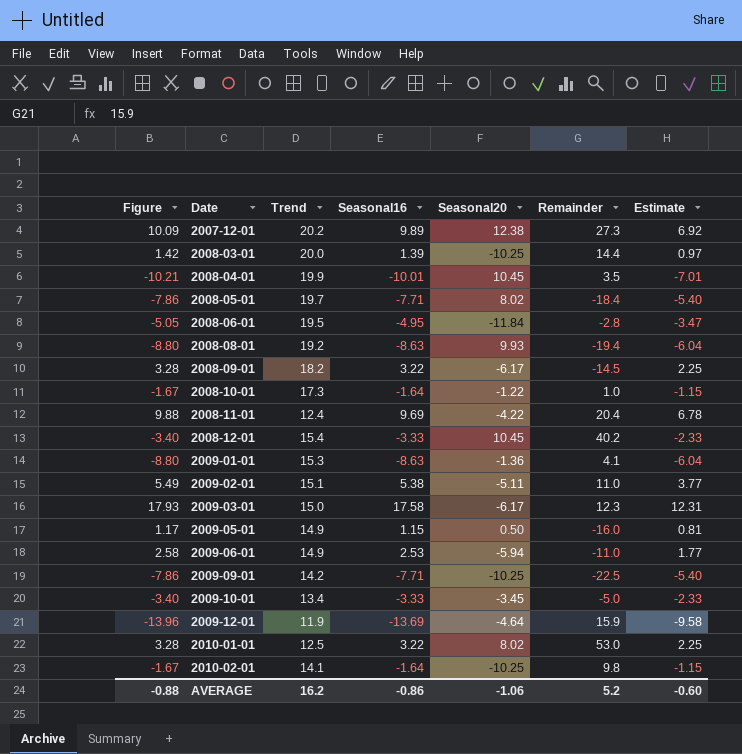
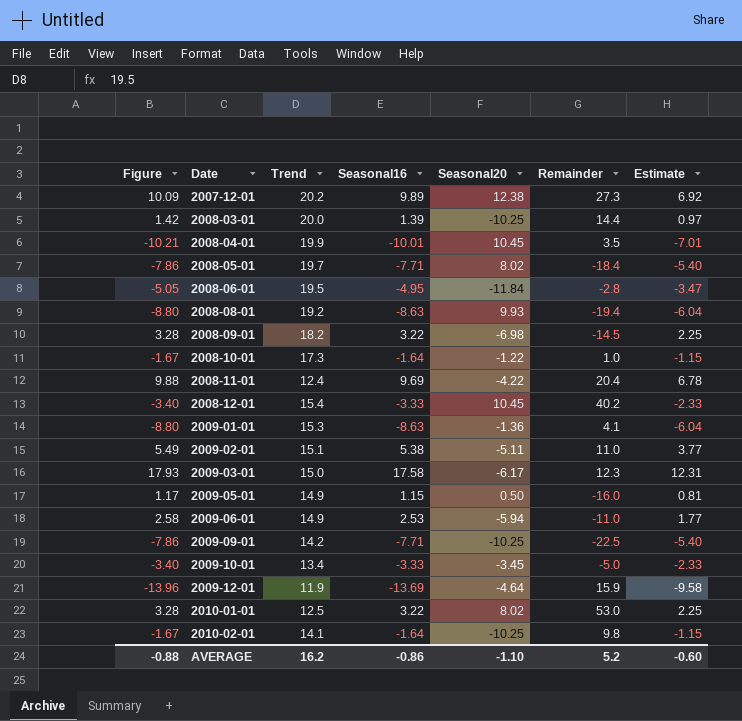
2008-09-01 | Seasonal20: -6.17 -> -6.98
AVERAGE | Seasonal20: -1.06 -> -1.10

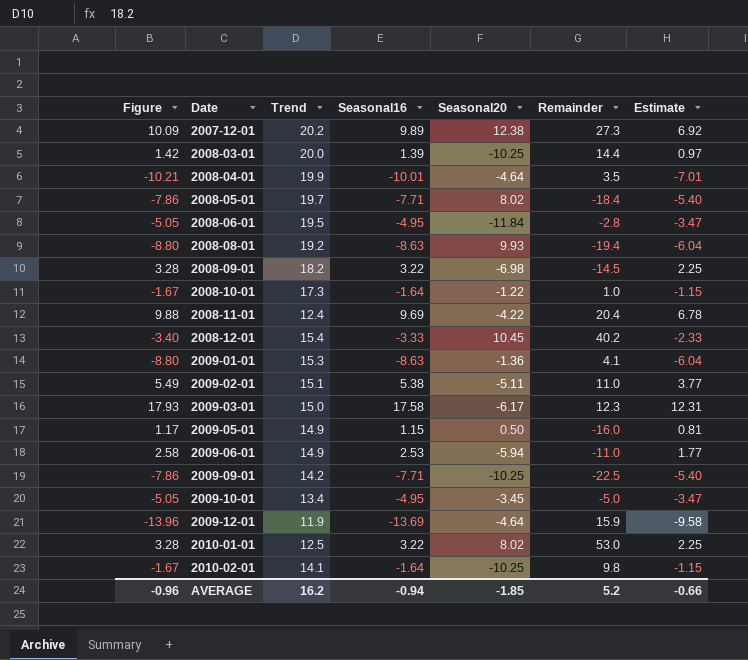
2008-04-01 | Seasonal20: 10.45 -> -4.64
2009-10-01 | Figure: -3.40 -> -5.05
2009-10-01 | Seasonal16: -3.33 -> -4.95
2009-10-01 | Estimate: -2.33 -> -3.47
AVERAGE | Figure: -0.88 -> -0.96
AVERAGE | Seasonal16: -0.86 -> -0.94
AVERAGE | Seasonal20: -1.10 -> -1.85
AVERAGE | Estimate: -0.60 -> -0.66

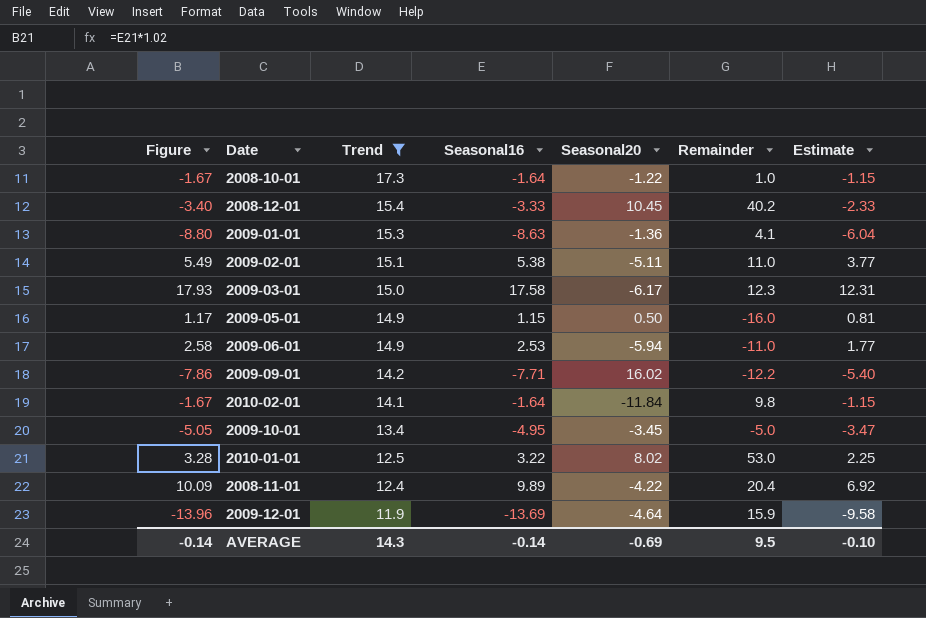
filter: none -> Trend <= 17.3
row order: Date ascending -> Trend descending
2009-09-01 | Seasonal20: -10.25 -> 16.02
2009-09-01 | Remainder: -22.5 -> -12.2
2010-02-01 | Seasonal20: -10.25 -> -11.84
2008-11-01 | Figure: 9.88 -> 10.09
2008-11-01 | Seasonal16: 9.69 -> 9.89
2008-11-01 | Estimate: 6.78 -> 6.92
AVERAGE | Figure: -0.96 -> -0.14
AVERAGE | Trend: 16.2 -> 14.3
AVERAGE | Seasonal16: -0.94 -> -0.14
AVERAGE | Seasonal20: -1.85 -> -0.69
AVERAGE | Remainder: 5.2 -> 9.5
AVERAGE | Estimate: -0.66 -> -0.10

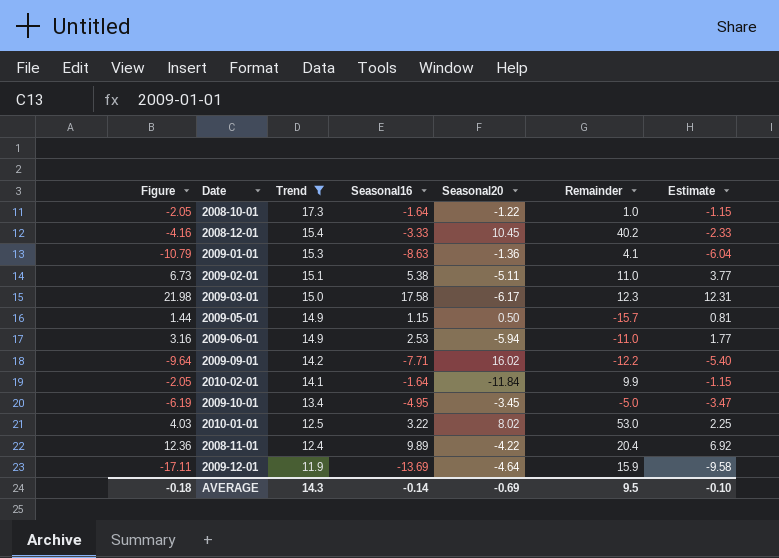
column Figure | formula: [Seasonal16] * 1.02 -> [Seasonal16] * 1.25
2009-05-01 | Remainder: -16.0 -> -15.7
2010-02-01 | Remainder: 9.8 -> 9.9
AVERAGE | Figure: -0.14 -> -0.18

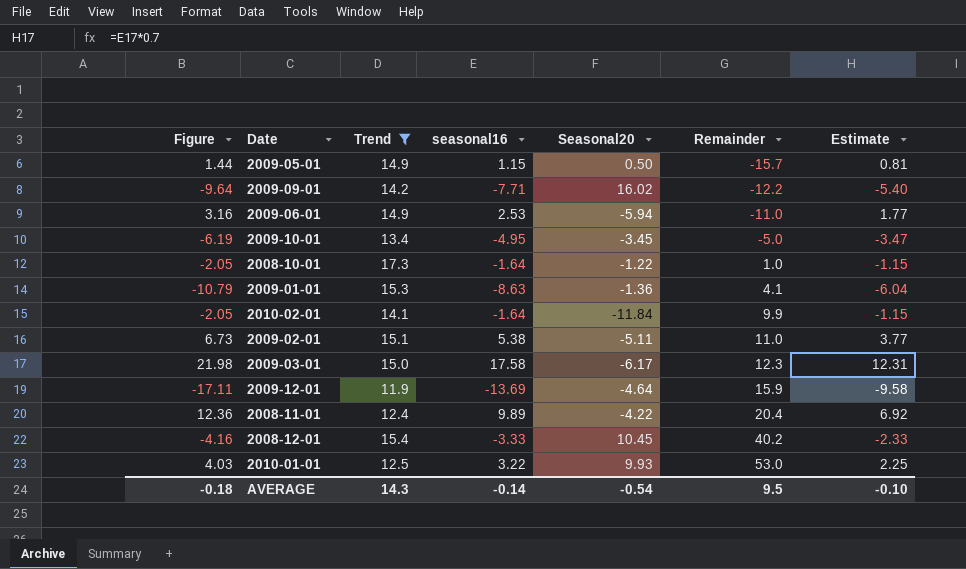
row order: Trend descending -> Remainder ascending
column name: Seasonal16 -> seasonal16
2010-01-01 | Seasonal20: 8.02 -> 9.93
AVERAGE | Seasonal20: -0.69 -> -0.54

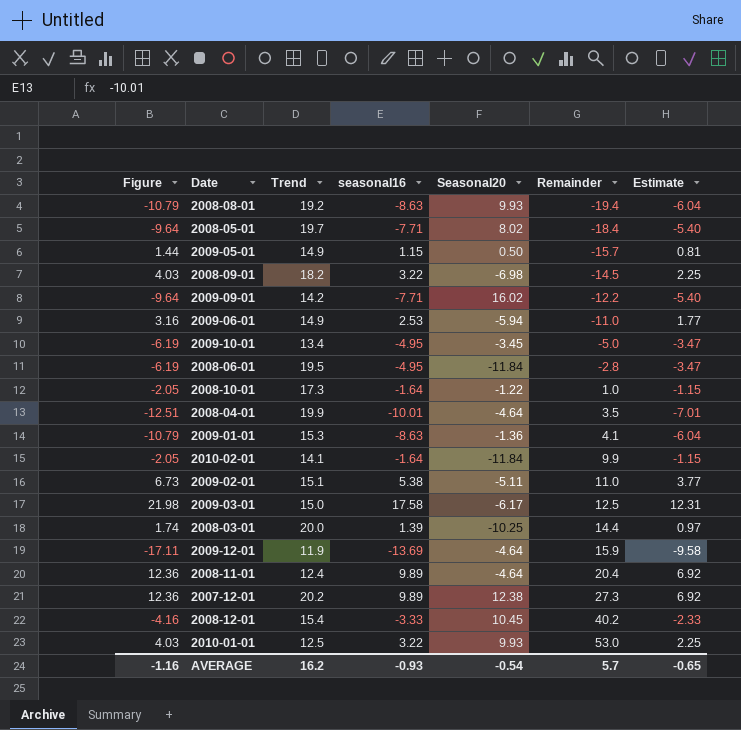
filter: Trend <= 17.3 -> none
2009-03-01 | Remainder: 12.3 -> 12.5
2008-11-01 | Seasonal20: -4.22 -> -4.64
AVERAGE | Figure: -0.18 -> -1.16
AVERAGE | Trend: 14.3 -> 16.2
AVERAGE | seasonal16: -0.14 -> -0.93
AVERAGE | Remainder: 9.5 -> 5.7
AVERAGE | Estimate: -0.10 -> -0.65

